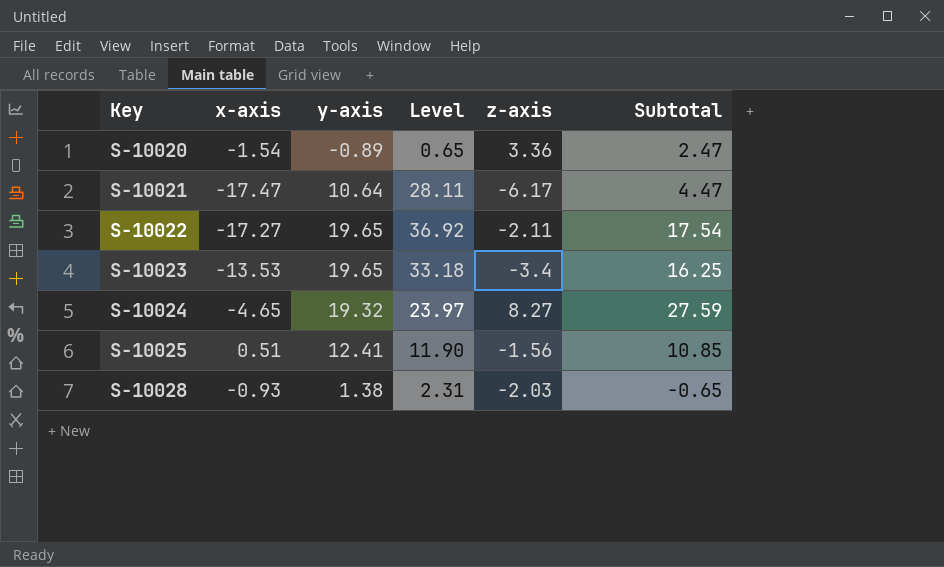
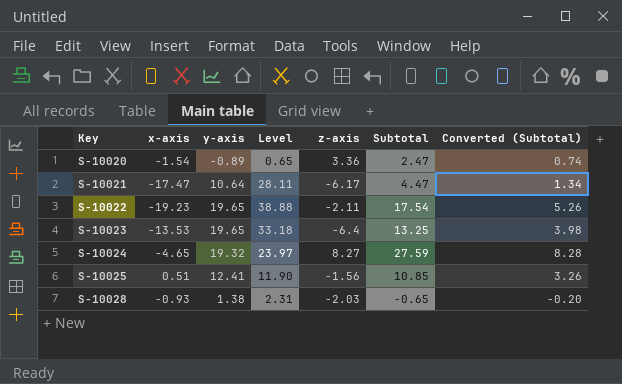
column Converted (Subtotal) | formula: none -> [Subtotal] * 0.3
S-10022 | x-axis: -17.27 -> -19.23
S-10022 | Level: 36.92 -> 38.88
S-10023 | z-axis: -3.4 -> -6.4
S-10023 | Subtotal: 16.25 -> 13.25

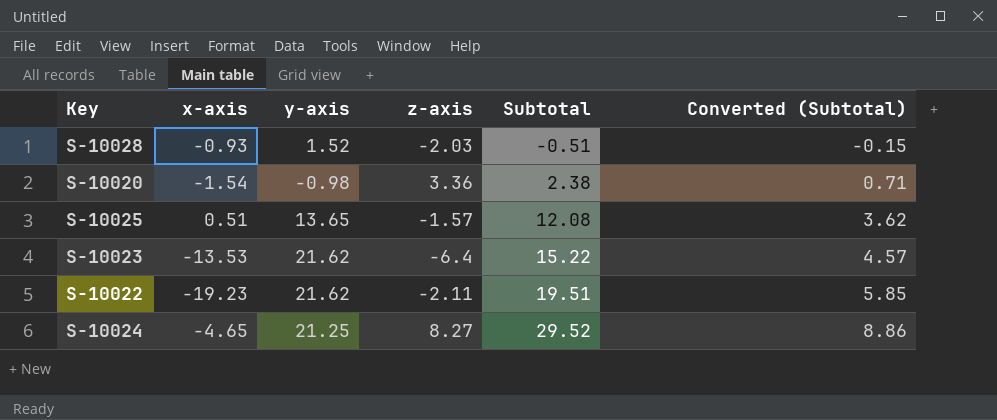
row order: Key ascending -> Subtotal ascending
column Level | formula: [y-axis] - [x-axis] -> none
row S-10021: -17.47 | 10.64 | 28.11 | -6.17 | 4.47 | 1.34 -> none
S-10028 | y-axis: 1.38 -> 1.52
S-10028 | Subtotal: -0.65 -> -0.51
S-10028 | Converted (Subtotal): -0.20 -> -0.15
S-10020 | y-axis: -0.89 -> -0.98
S-10020 | Subtotal: 2.47 -> 2.38
S-10020 | Converted (Subtotal): 0.74 -> 0.71
S-10025 | y-axis: 12.41 -> 13.65
S-10025 | z-axis: -1.56 -> -1.57
S-10025 | Subtotal: 10.85 -> 12.08
S-10025 | Converted (Subtotal): 3.26 -> 3.62
S-10023 | y-axis: 19.65 -> 21.62
S-10023 | Subtotal: 13.25 -> 15.22
S-10023 | Converted (Subtotal): 3.98 -> 4.57
S-10022 | y-axis: 19.65 -> 21.62
S-10022 | Subtotal: 17.54 -> 19.51
S-10022 | Converted (Subtotal): 5.26 -> 5.85
S-10024 | y-axis: 19.32 -> 21.25
S-10024 | Subtotal: 27.59 -> 29.52
S-10024 | Converted (Subtotal): 8.28 -> 8.86

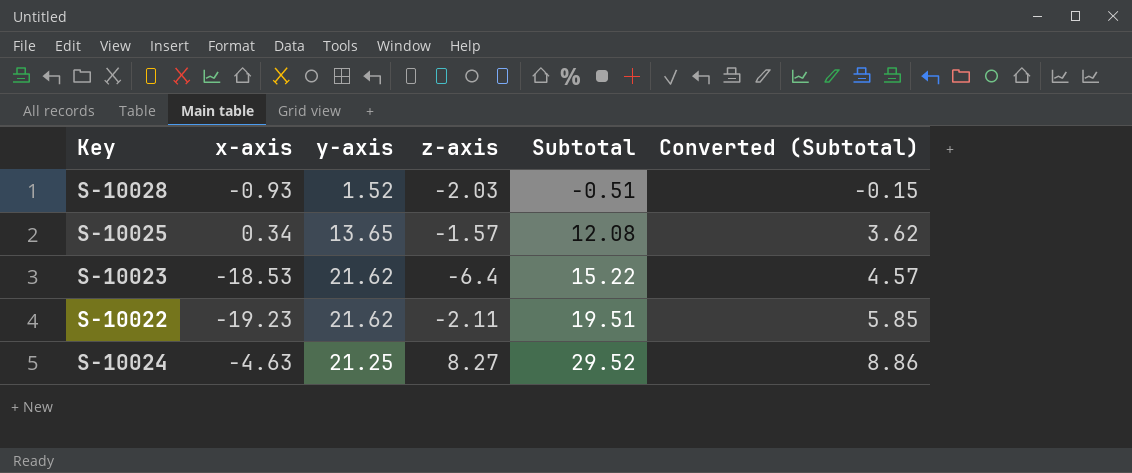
row S-10020: -1.54 | -0.98 | 3.36 | 2.38 | 0.71 -> none
S-10025 | x-axis: 0.51 -> 0.34
S-10023 | x-axis: -13.53 -> -18.53
S-10024 | x-axis: -4.65 -> -4.63

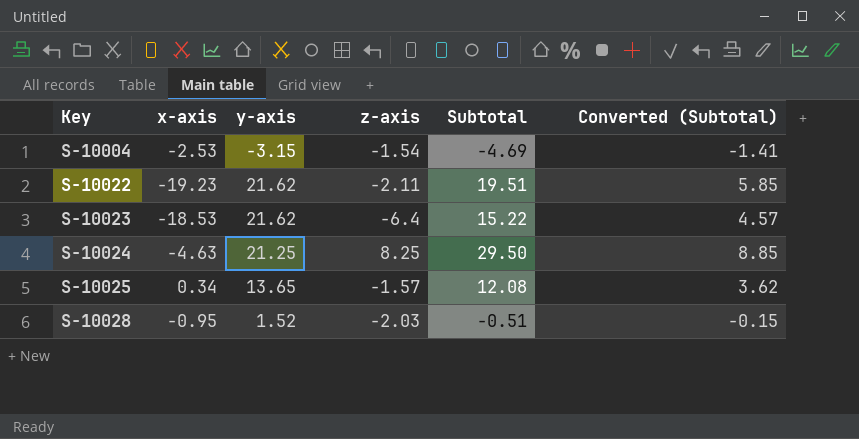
row order: Subtotal ascending -> Key ascending
row S-10004: none -> -2.53 | -3.15 | -1.54 | -4.69 | -1.41
S-10024 | z-axis: 8.27 -> 8.25
S-10024 | Subtotal: 29.52 -> 29.50
S-10024 | Converted (Subtotal): 8.86 -> 8.85
S-10028 | x-axis: -0.93 -> -0.95

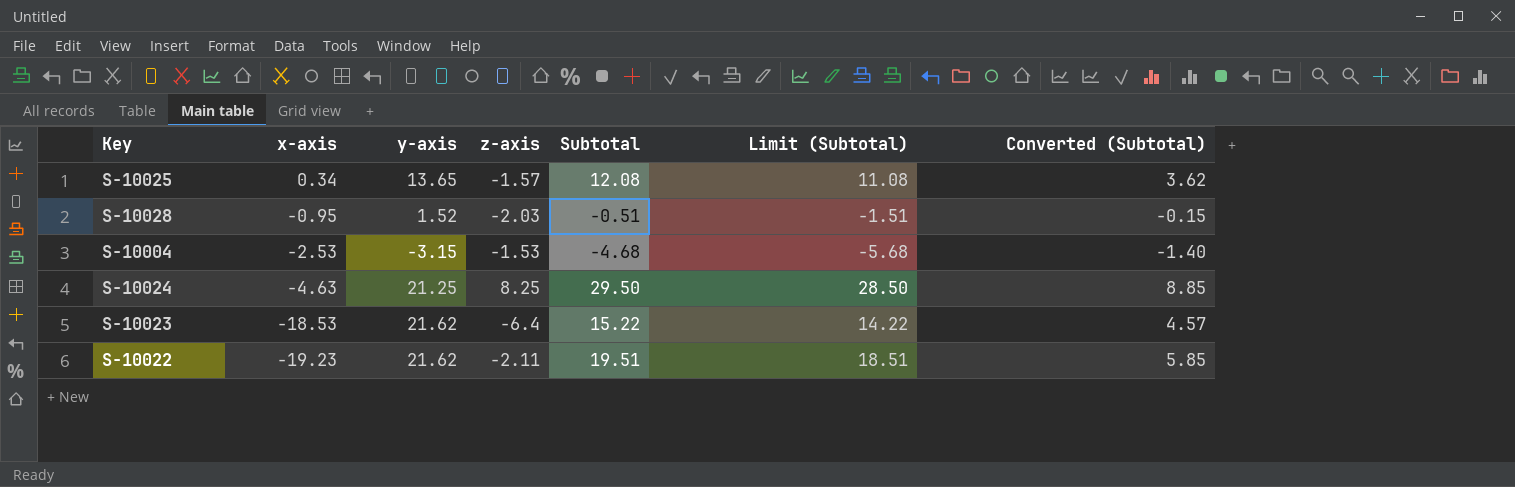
row order: Key ascending -> x-axis descending
column Limit (Subtotal) | formula: none -> [Subtotal] - 1
S-10004 | z-axis: -1.54 -> -1.53
S-10004 | Subtotal: -4.69 -> -4.68
S-10004 | Converted (Subtotal): -1.41 -> -1.40

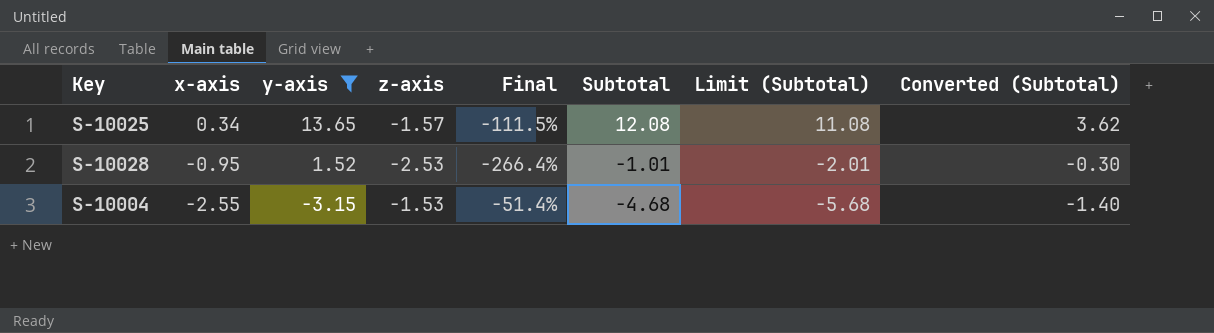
filter: none -> y-axis <= 13.65
column Final | formula: none -> ([z-axis] - [y-axis]) / [y-axis]
S-10028 | z-axis: -2.03 -> -2.53
S-10028 | Subtotal: -0.51 -> -1.01
S-10028 | Limit (Subtotal): -1.51 -> -2.01
S-10028 | Converted (Subtotal): -0.15 -> -0.30
S-10004 | x-axis: -2.53 -> -2.55

